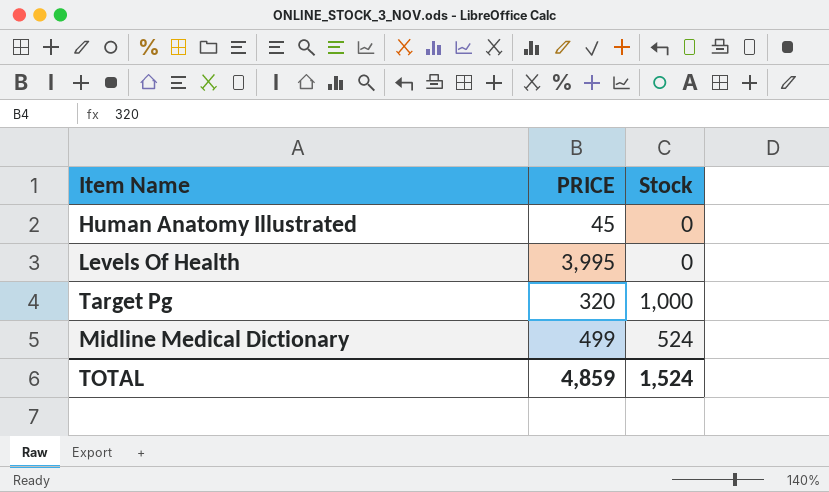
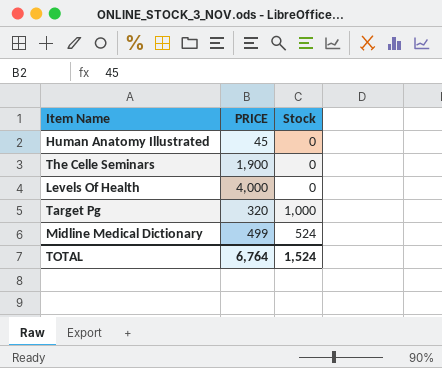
row The Celle Seminars: none -> 1,900 | 0
Levels Of Health | PRICE: 3,995 -> 4,000
TOTAL | PRICE: 4,859 -> 6,764

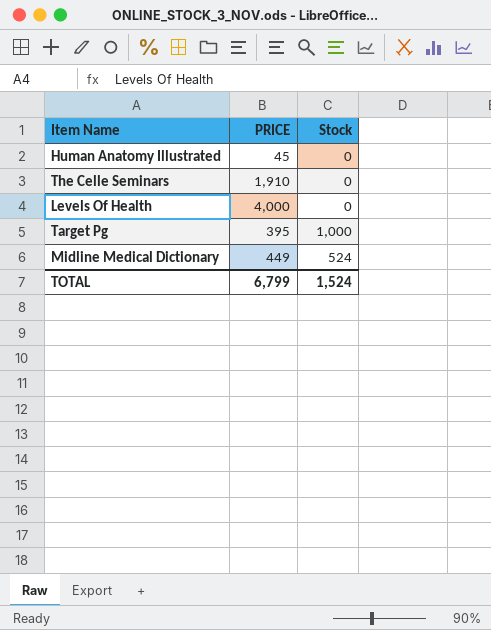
The Celle Seminars | PRICE: 1,900 -> 1,910
Target Pg | PRICE: 320 -> 395
Midline Medical Dictionary | PRICE: 499 -> 449
TOTAL | PRICE: 6,764 -> 6,799

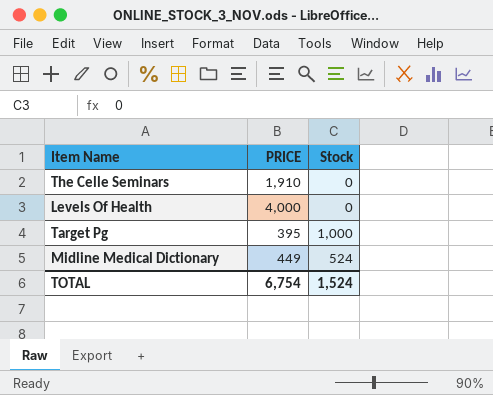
row Human Anatomy Illustrated: 45 | 0 -> none
TOTAL | PRICE: 6,799 -> 6,754

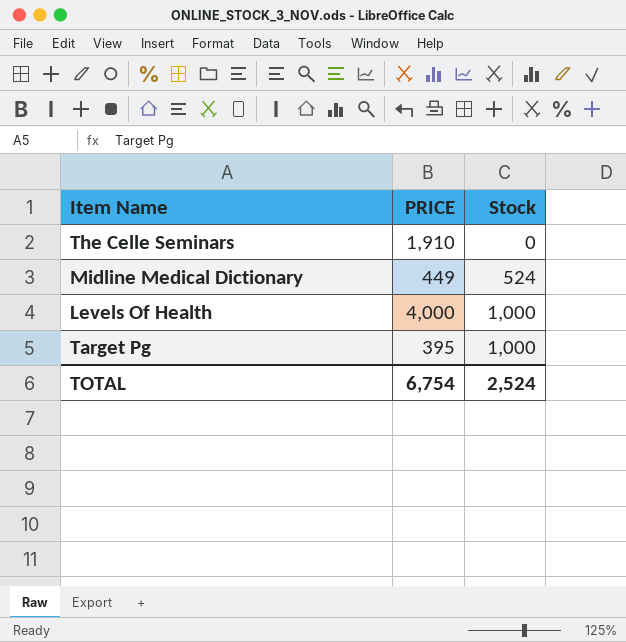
row order: none -> Stock ascending
Levels Of Health | Stock: 0 -> 1,000
TOTAL | Stock: 1,524 -> 2,524

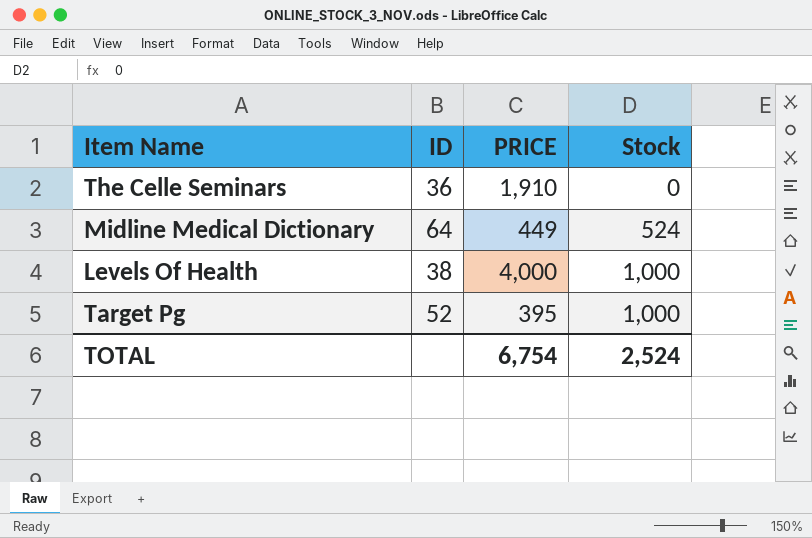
column ID | position: none -> 2

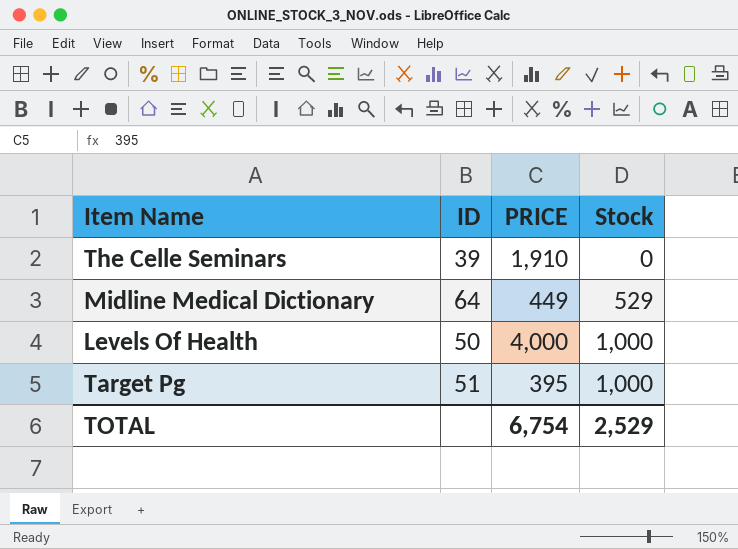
The Celle Seminars | ID: 36 -> 39
Midline Medical Dictionary | Stock: 524 -> 529
Levels Of Health | ID: 38 -> 50
Target Pg | ID: 52 -> 51
TOTAL | Stock: 2,524 -> 2,529

